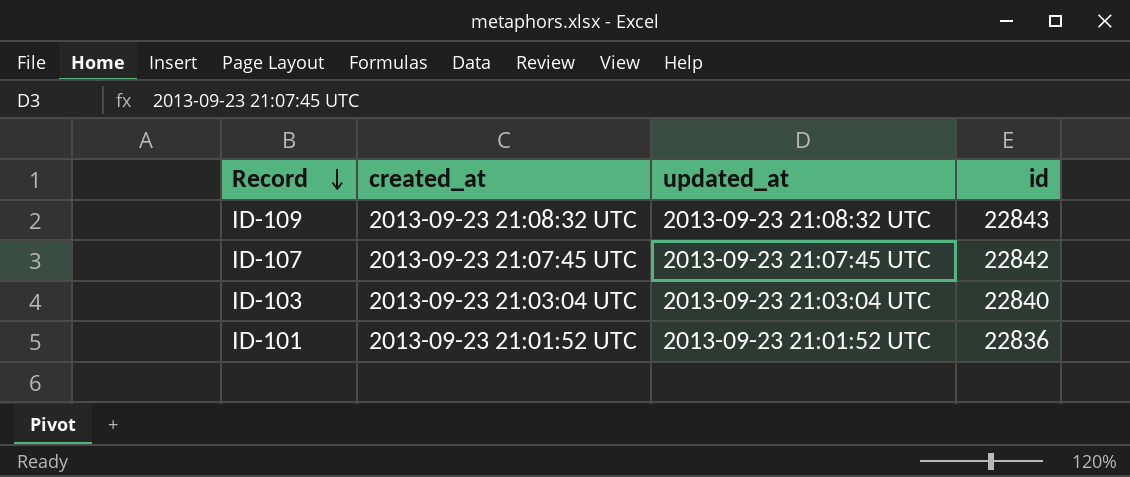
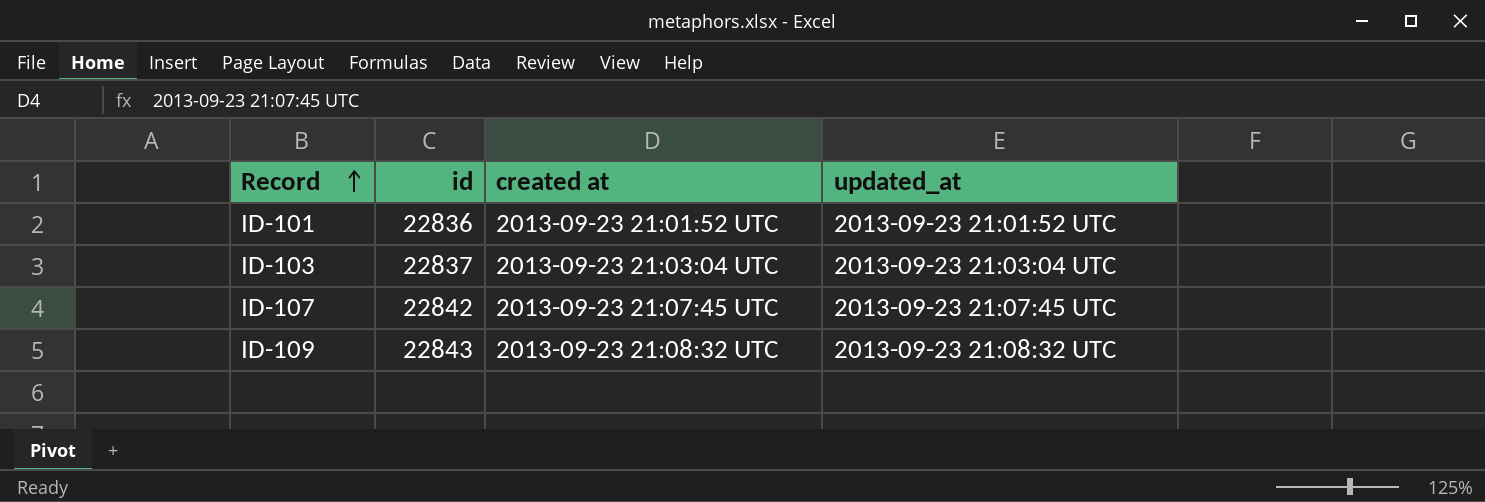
row order: Record descending -> Record ascending
column id | position: 4 -> 2
column name: created_at -> created at
ID-103 | id: 22840 -> 22837

